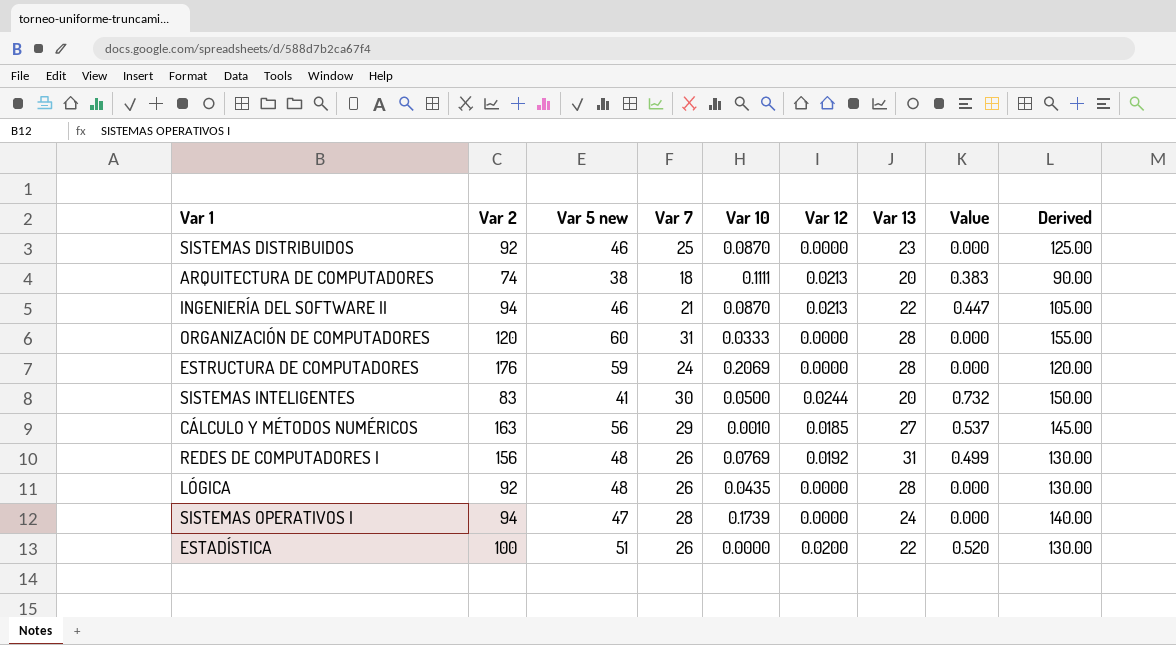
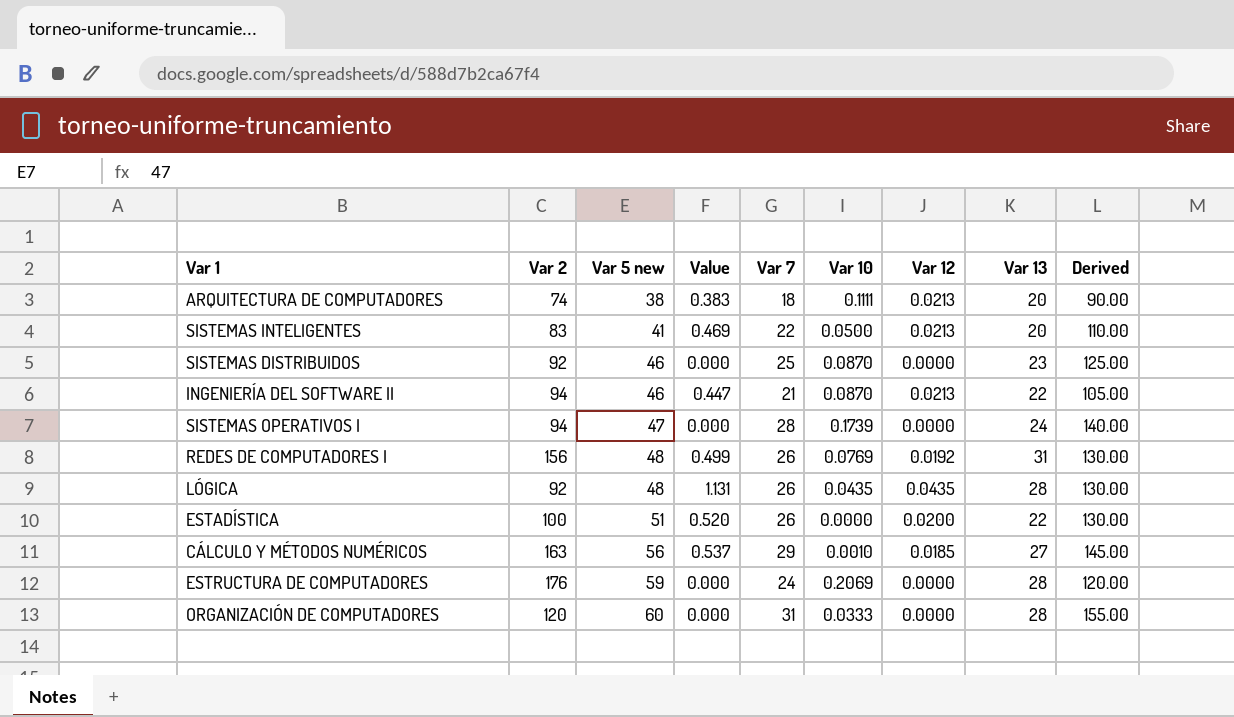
row order: none -> Var 5 new ascending
column Value | position: 8 -> 4
SISTEMAS INTELIGENTES | Value: 0.732 -> 0.469
SISTEMAS INTELIGENTES | Var 7: 30 -> 22
SISTEMAS INTELIGENTES | Var 12: 0.0244 -> 0.0213
SISTEMAS INTELIGENTES | Derived: 150.00 -> 110.00
LÓGICA | Value: 0.000 -> 1.131
LÓGICA | Var 12: 0.0000 -> 0.0435

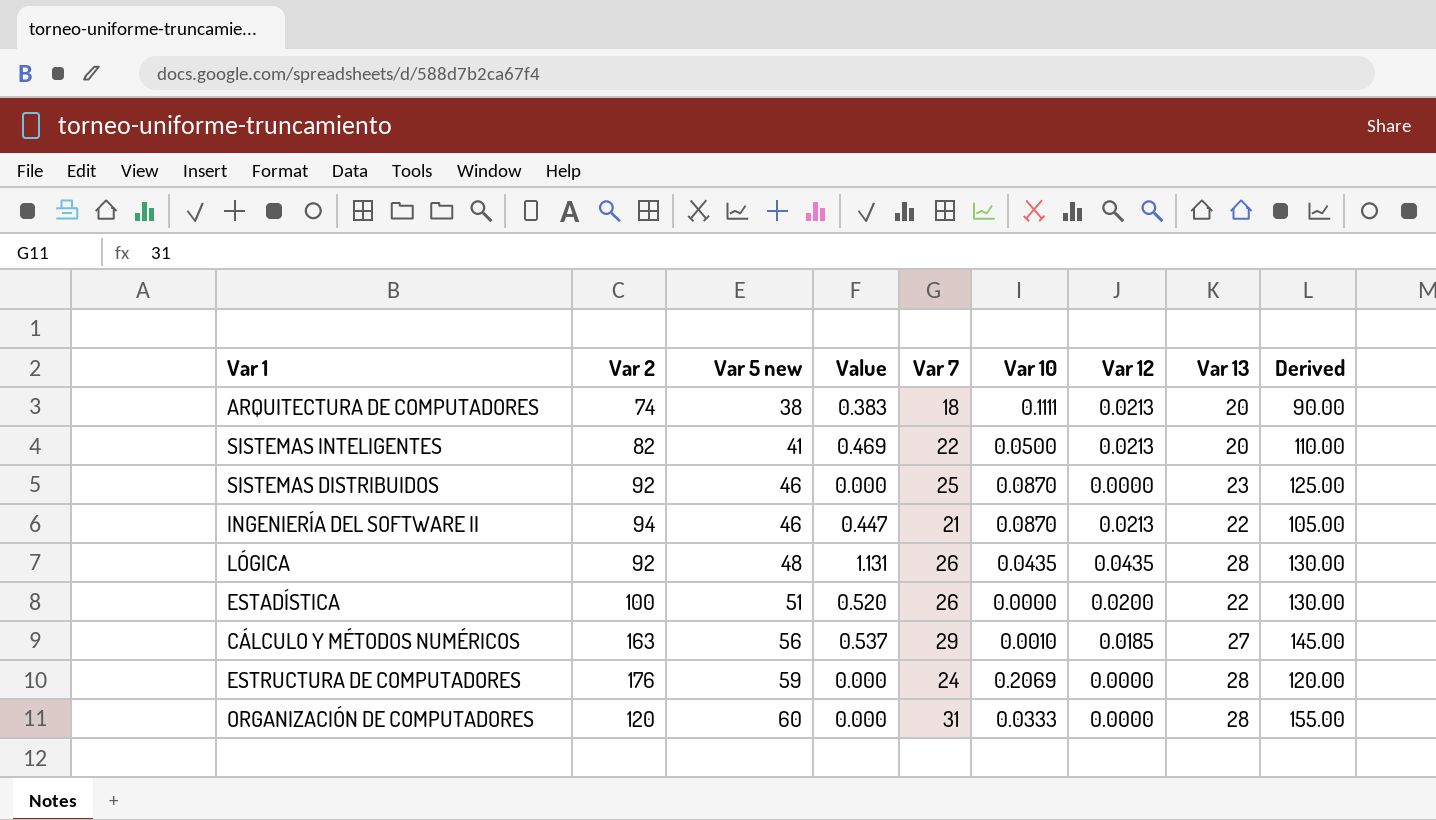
row SISTEMAS OPERATIVOS I: 94 | 47 | 0.000 | 28 | 0.1739 | 0.0000 | 24 | 140.00 -> none
row REDES DE COMPUTADORES I: 156 | 48 | 0.499 | 26 | 0.0769 | 0.0192 | 31 | 130.00 -> none
SISTEMAS INTELIGENTES | Var 2: 83 -> 82

